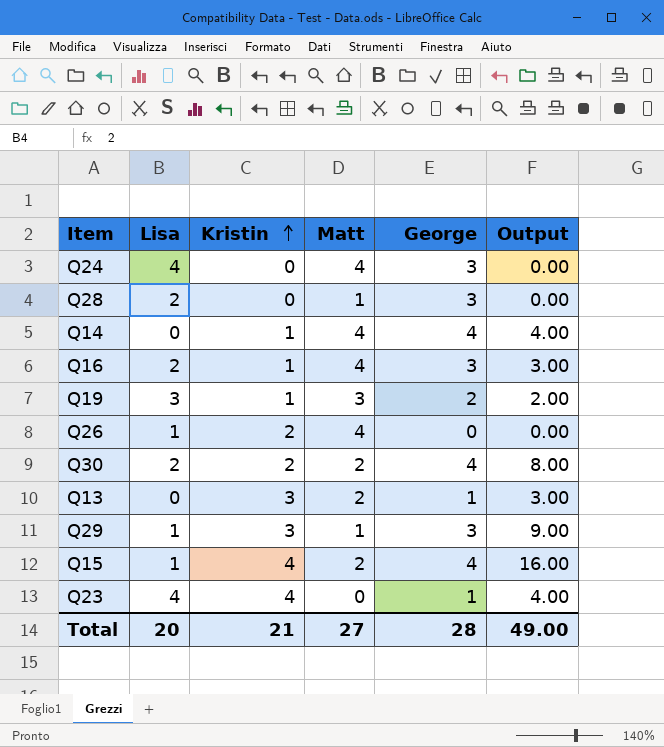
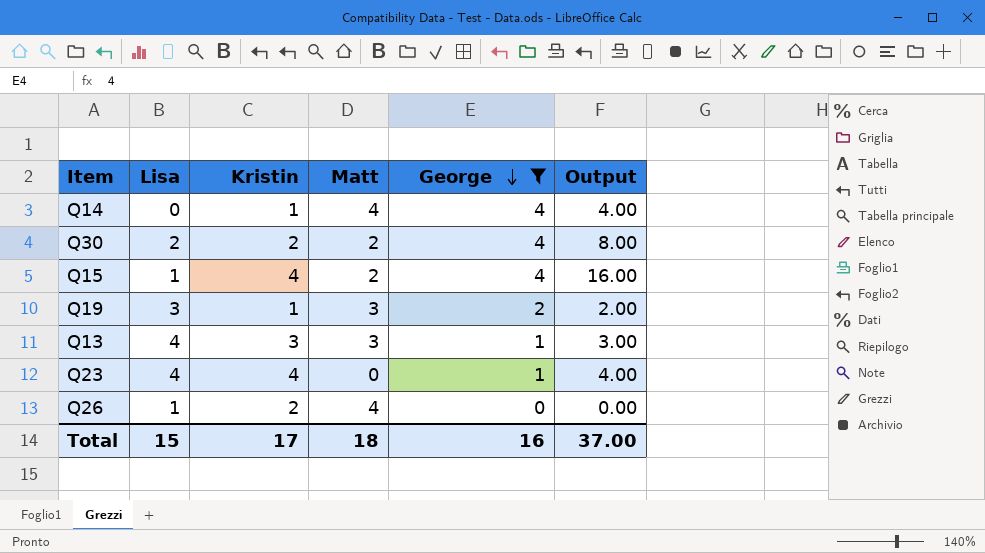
filter: none -> George != 3
row order: Kristin ascending -> George descending
Q13 | Lisa: 0 -> 4
Q13 | Matt: 2 -> 3
Total | Lisa: 20 -> 15
Total | Kristin: 21 -> 17
Total | Matt: 27 -> 18
Total | George: 28 -> 16
Total | Output: 49.00 -> 37.00

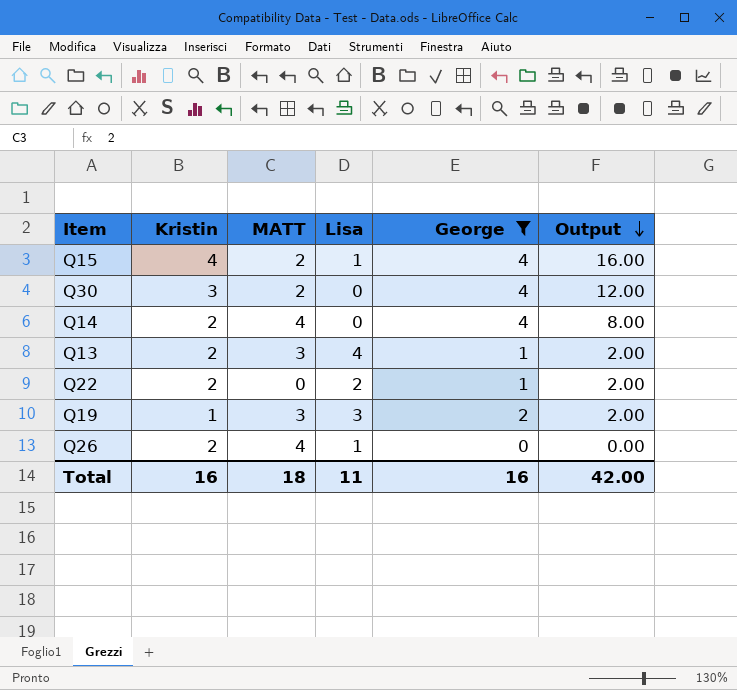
row order: George descending -> Output descending
column name: Matt -> MATT
column Lisa | position: 2 -> 4
row Q23: 4 | 4 | 0 | 1 | 4.00 -> none
Q30 | Kristin: 2 -> 3
Q30 | Lisa: 2 -> 0
Q30 | Output: 8.00 -> 12.00
Q14 | Kristin: 1 -> 2
Q14 | Output: 4.00 -> 8.00
Q13 | Kristin: 3 -> 2
Q13 | Output: 3.00 -> 2.00
row Q22: none -> 2 | 0 | 2 | 1 | 2.00
Total | Kristin: 17 -> 16
Total | Lisa: 15 -> 11
Total | Output: 37.00 -> 42.00

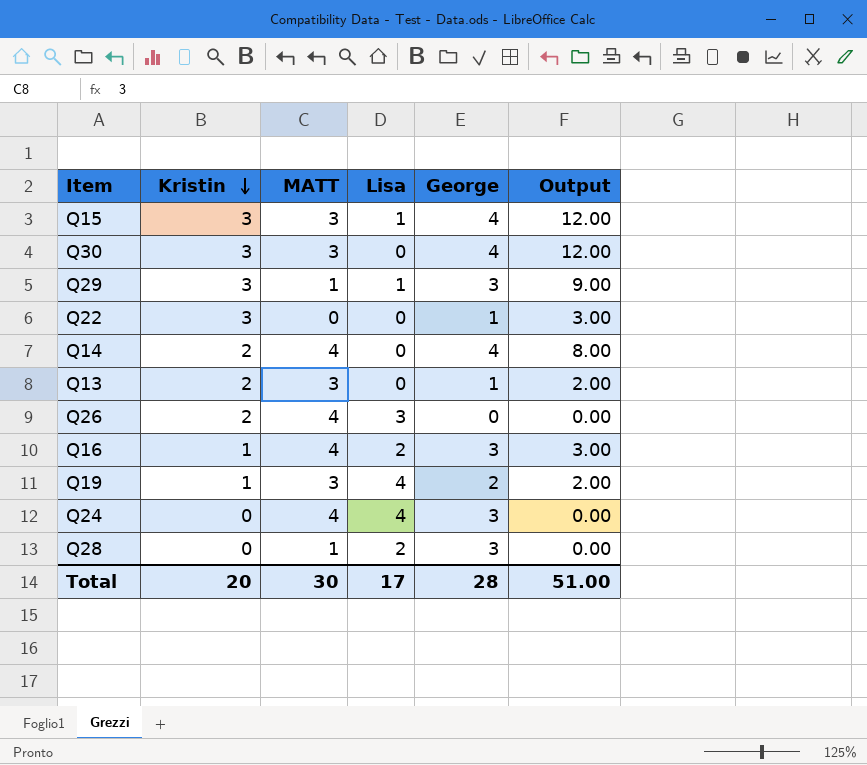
filter: George != 3 -> none
row order: Output descending -> Kristin descending
Q15 | Kristin: 4 -> 3
Q15 | MATT: 2 -> 3
Q15 | Output: 16.00 -> 12.00
Q30 | MATT: 2 -> 3
Q22 | Kristin: 2 -> 3
Q22 | Lisa: 2 -> 0
Q22 | Output: 2.00 -> 3.00
Q13 | Lisa: 4 -> 0
Q26 | Lisa: 1 -> 3
Q19 | Lisa: 3 -> 4
Total | Kristin: 16 -> 20
Total | MATT: 18 -> 30
Total | Lisa: 11 -> 17
Total | George: 16 -> 28
Total | Output: 42.00 -> 51.00

